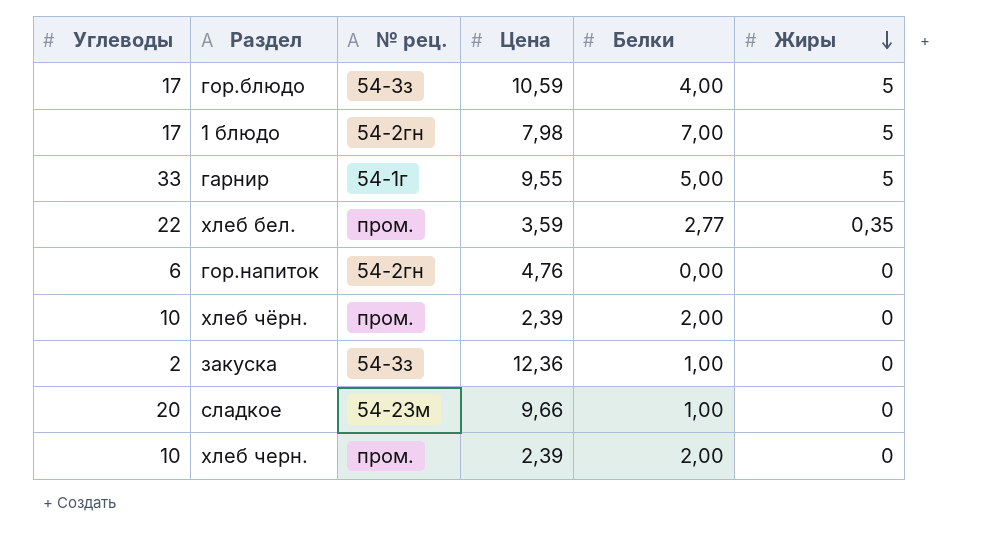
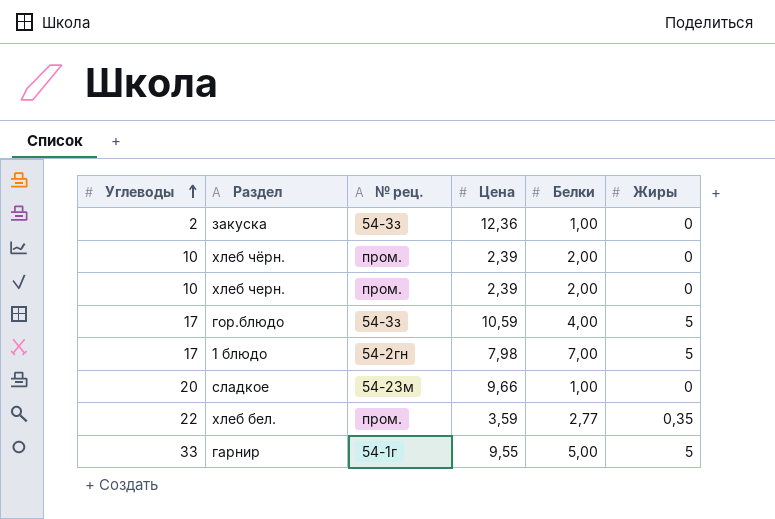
row order: Жиры descending -> Углеводы ascending
row гор.напиток: 6 | 54-2гн | 4,76 | 0,00 | 0 -> none

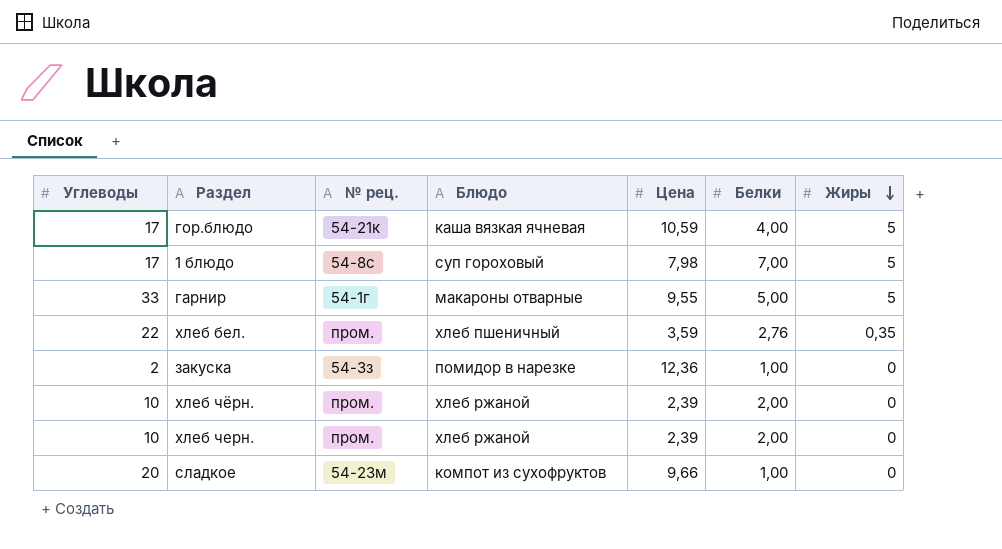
row order: Углеводы ascending -> Жиры descending
column Блюдо | position: none -> 4
гор.блюдо | № рец.: 54-3з -> 54-21к
1 блюдо | № рец.: 54-2гн -> 54-8с
хлеб бел. | Белки: 2,77 -> 2,76

